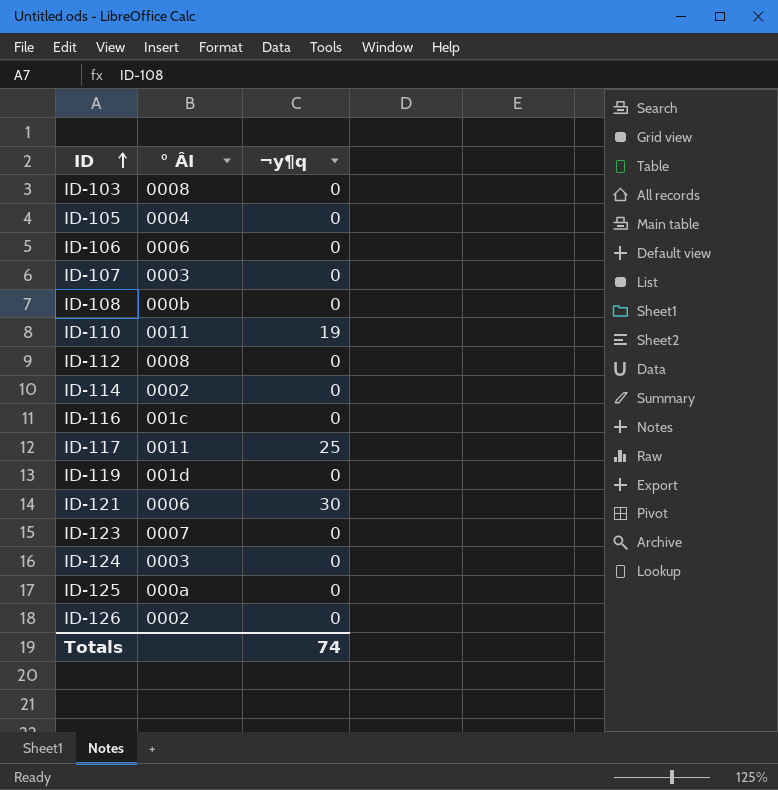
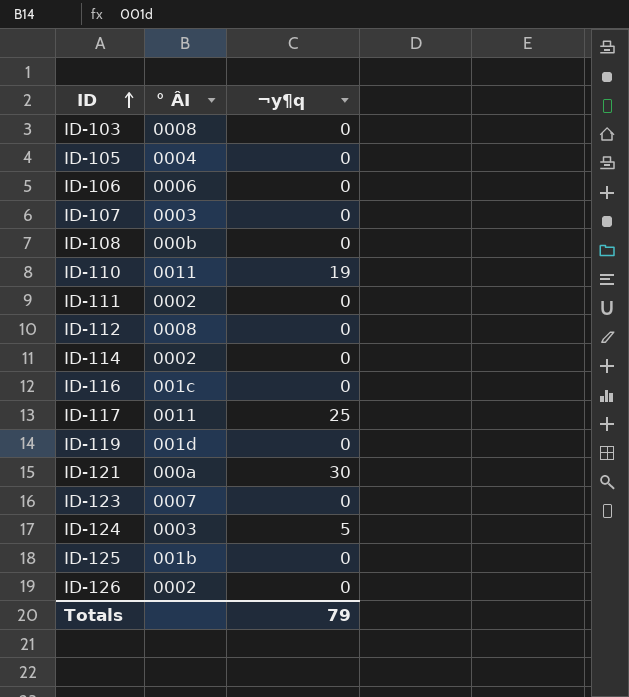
row ID-111: none -> 0002 | 0
ID-121 | ° ÂI: 0006 -> 000a
ID-124 | ¬y¶q: 0 -> 5
ID-125 | ° ÂI: 000a -> 001b
Totals | ¬y¶q: 74 -> 79

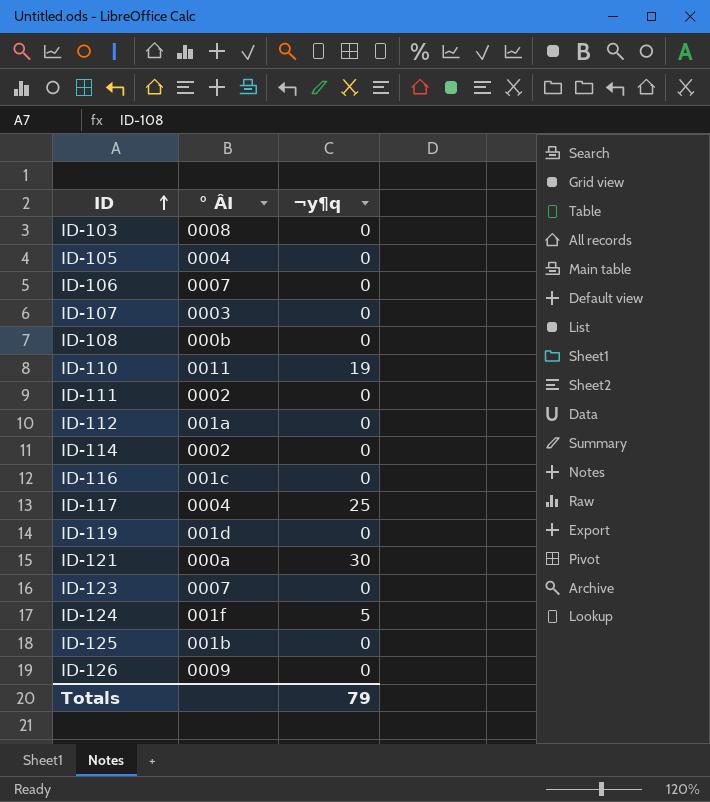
ID-106 | ° ÂI: 0006 -> 0007
ID-112 | ° ÂI: 0008 -> 001a
ID-117 | ° ÂI: 0011 -> 0004
ID-124 | ° ÂI: 0003 -> 001f
ID-126 | ° ÂI: 0002 -> 0009

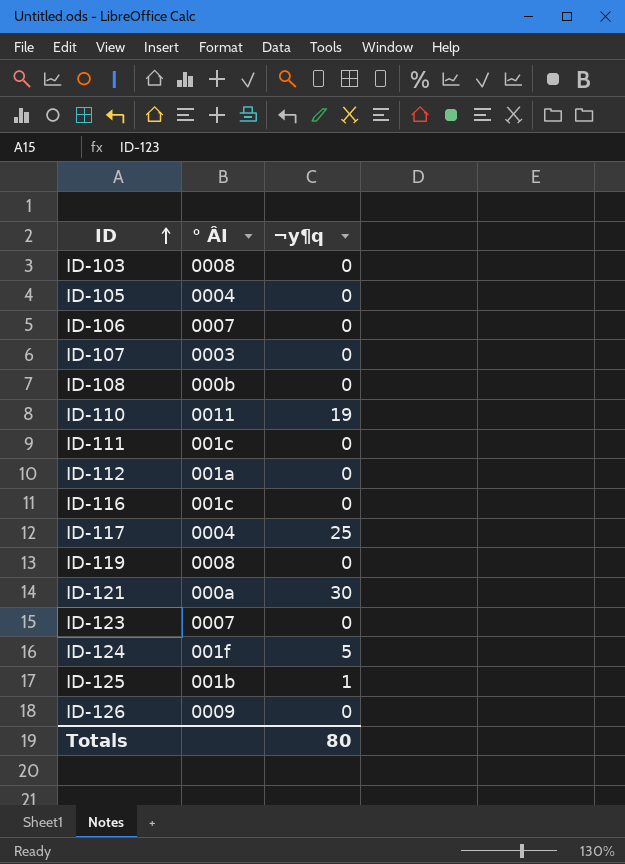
row ID-114: 0002 | 0 -> none
ID-111 | ° ÂI: 0002 -> 001c
ID-119 | ° ÂI: 001d -> 0008
ID-125 | ¬y¶q: 0 -> 1
Totals | ¬y¶q: 79 -> 80

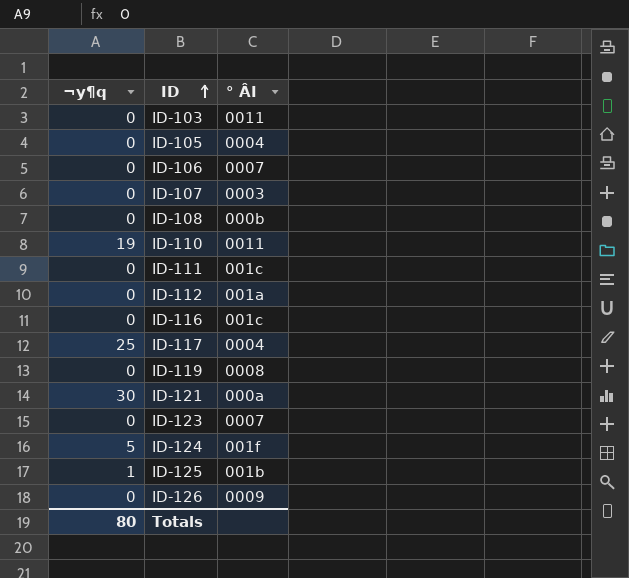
column ¬y¶q | position: 3 -> 1
ID-103 | ° ÂI: 0008 -> 0011

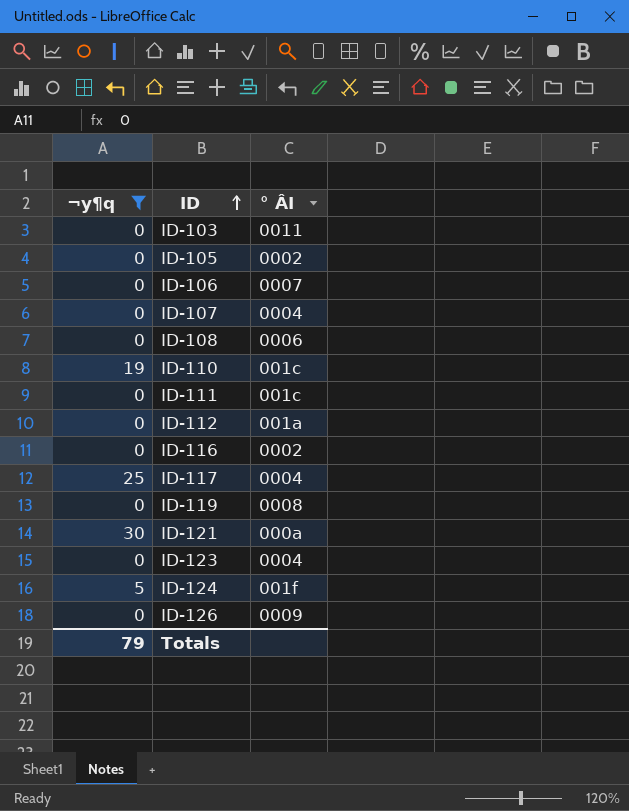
filter: none -> ¬y¶q != 1
ID-105 | ° ÂI: 0004 -> 0002
ID-107 | ° ÂI: 0003 -> 0004
ID-108 | ° ÂI: 000b -> 0006
ID-110 | ° ÂI: 0011 -> 001c
ID-116 | ° ÂI: 001c -> 0002
ID-123 | ° ÂI: 0007 -> 0004
Totals | ¬y¶q: 80 -> 79

